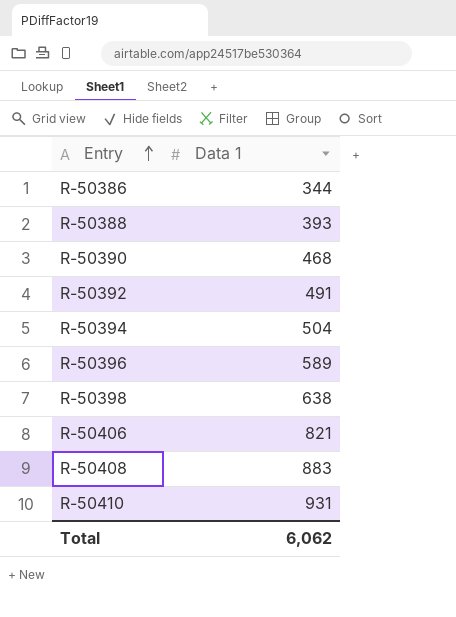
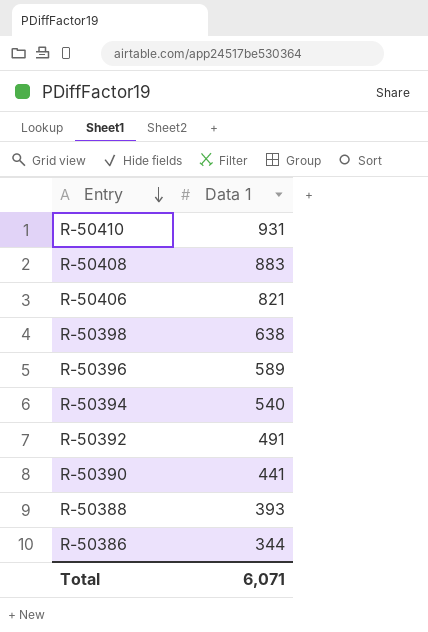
row order: Entry ascending -> Entry descending
R-50394 | Data 1: 504 -> 540
R-50390 | Data 1: 468 -> 441
Total | Data 1: 6,062 -> 6,071

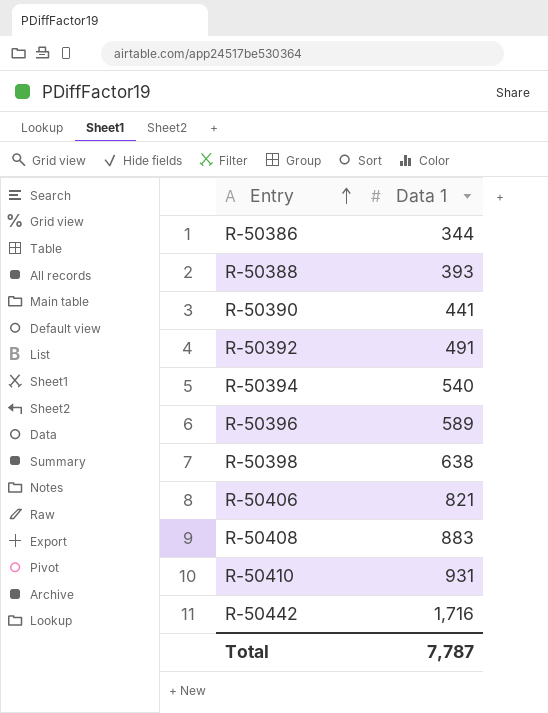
row order: Entry descending -> Entry ascending
row R-50442: none -> 1,716
Total | Data 1: 6,071 -> 7,787

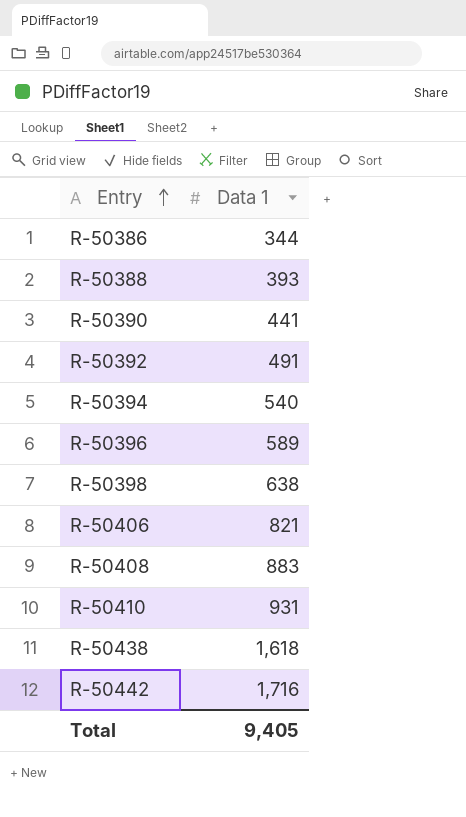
row R-50438: none -> 1,618
Total | Data 1: 7,787 -> 9,405

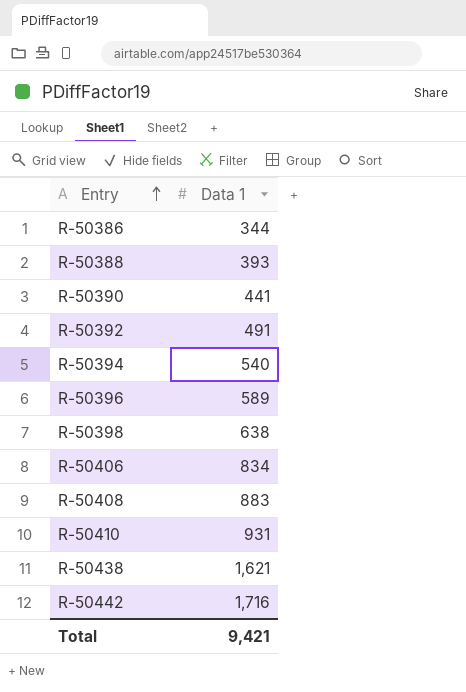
R-50406 | Data 1: 821 -> 834
R-50438 | Data 1: 1,618 -> 1,621
Total | Data 1: 9,405 -> 9,421

